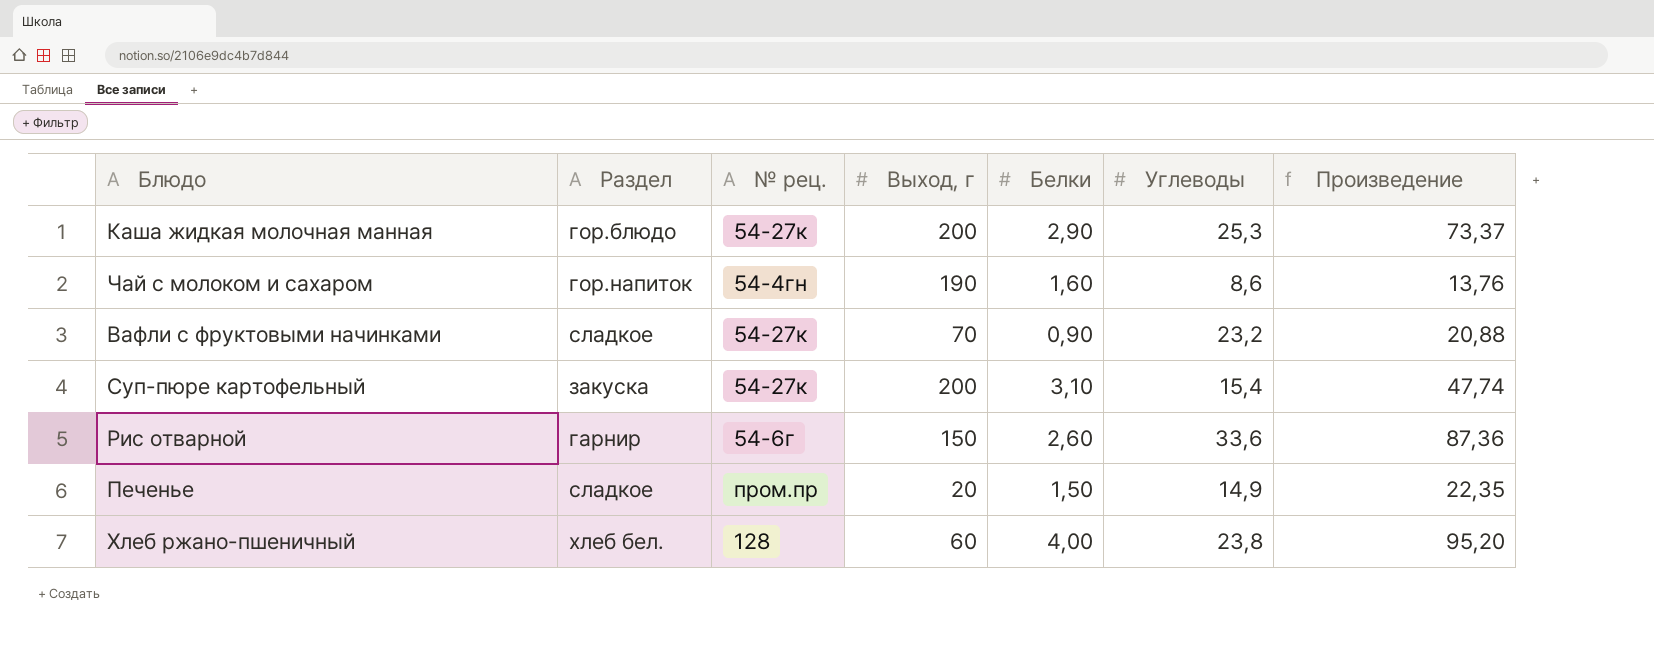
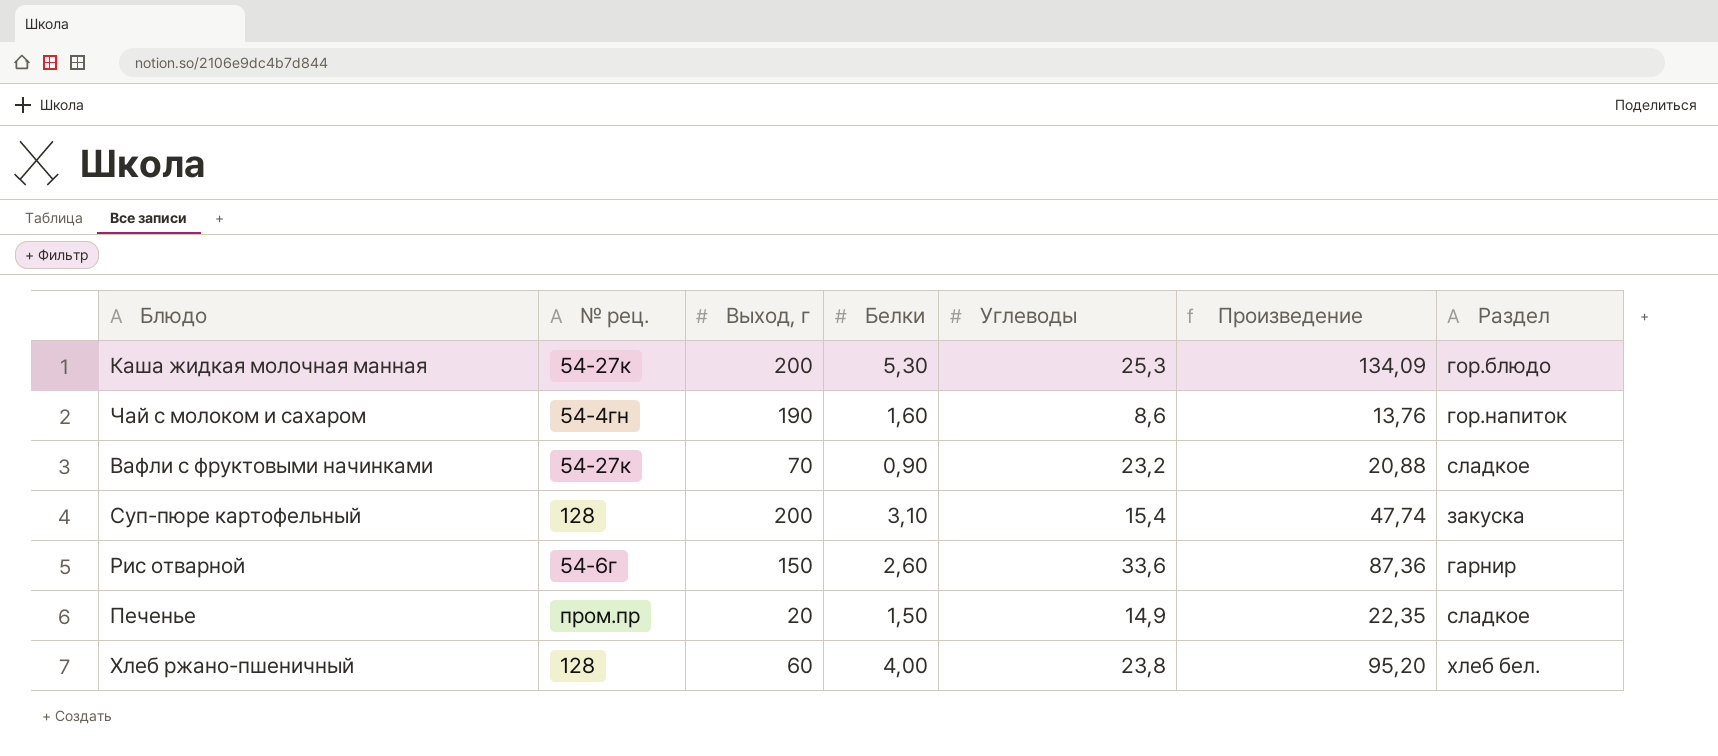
column Раздел | position: 2 -> 7
Каша жидкая молочная манная | Белки: 2,90 -> 5,30
Каша жидкая молочная манная | Произведение: 73,37 -> 134,09
Суп-пюре картофельный | № рец.: 54-27к -> 128

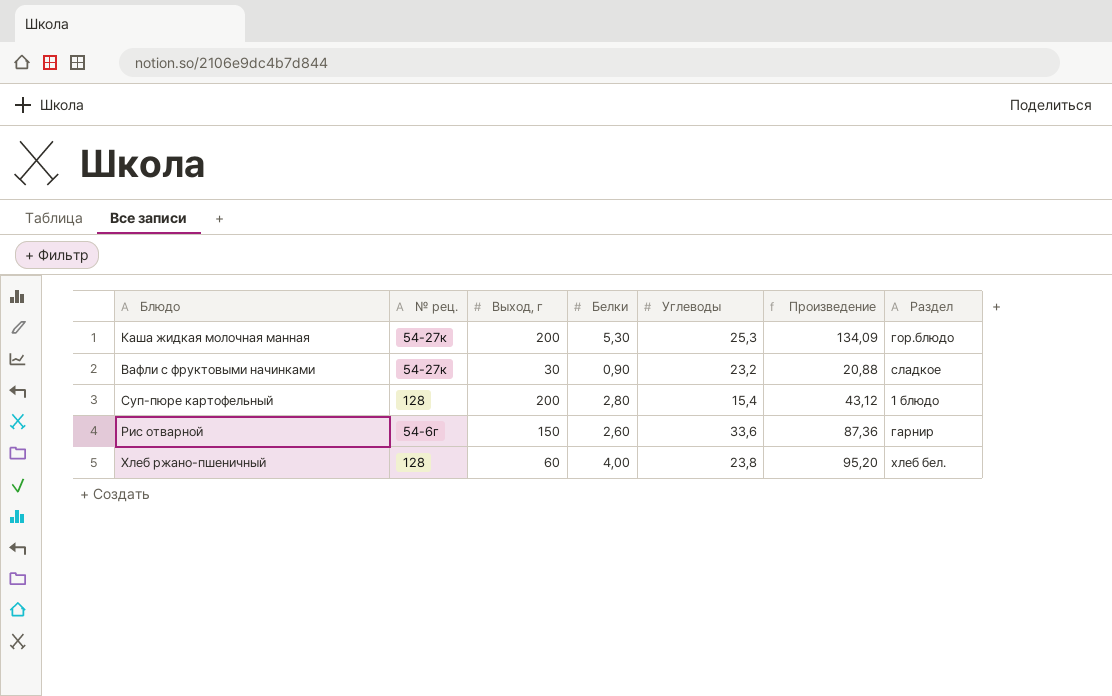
row Чай с молоком и сахаром: 54-4гн | 190 | 1,60 | 8,6 | 13,76 | гор.напиток -> none
row Печенье: пром.пр | 20 | 1,50 | 14,9 | 22,35 | сладкое -> none
Вафли с фруктовыми начинками | Выход, г: 70 -> 30
Суп-пюре картофельный | Белки: 3,10 -> 2,80
Суп-пюре картофельный | Произведение: 47,74 -> 43,12
Суп-пюре картофельный | Раздел: закуска -> 1 блюдо

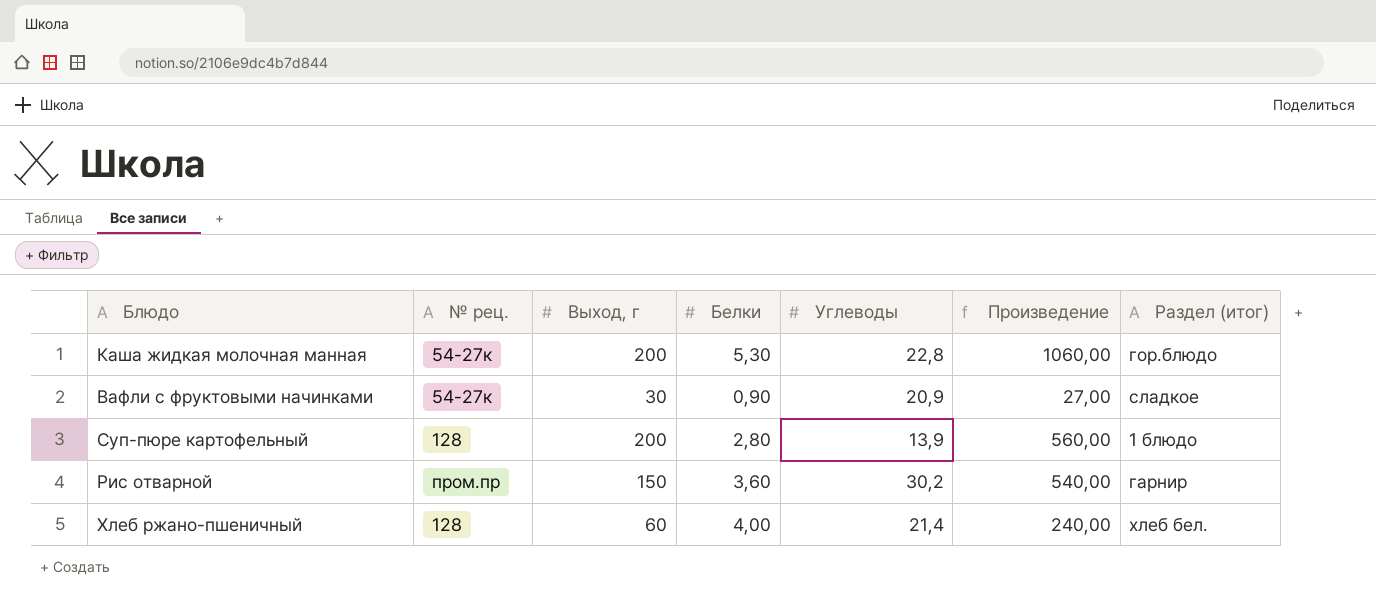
column Произведение | formula: [Белки] * [Углеводы] -> [Выход, г] * [Белки]
column name: Раздел -> Раздел (итог)
Каша жидкая молочная манная | Углеводы: 25,3 -> 22,8
Вафли с фруктовыми начинками | Углеводы: 23,2 -> 20,9
Суп-пюре картофельный | Углеводы: 15,4 -> 13,9
Рис отварной | № рец.: 54-6г -> пром.пр
Рис отварной | Белки: 2,60 -> 3,60
Рис отварной | Углеводы: 33,6 -> 30,2
Хлеб ржано-пшеничный | Углеводы: 23,8 -> 21,4

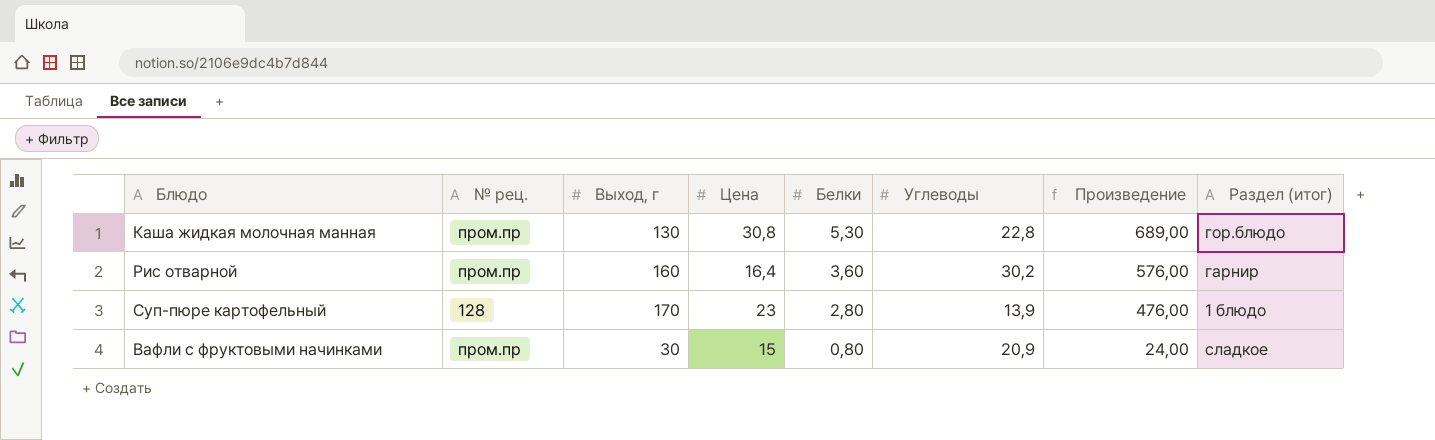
row order: none -> Белки descending
column Цена | position: none -> 4
row Хлеб ржано-пшеничный: 128 | 60 | 4,00 | 21,4 | 240,00 | хлеб бел. -> none
Каша жидкая молочная манная | № рец.: 54-27к -> пром.пр
Каша жидкая молочная манная | Выход, г: 200 -> 130
Каша жидкая молочная манная | Произведение: 1060,00 -> 689,00
Рис отварной | Выход, г: 150 -> 160
Рис отварной | Произведение: 540,00 -> 576,00
Суп-пюре картофельный | Выход, г: 200 -> 170
Суп-пюре картофельный | Произведение: 560,00 -> 476,00
Вафли с фруктовыми начинками | № рец.: 54-27к -> пром.пр
Вафли с фруктовыми начинками | Белки: 0,90 -> 0,80
Вафли с фруктовыми начинками | Произведение: 27,00 -> 24,00

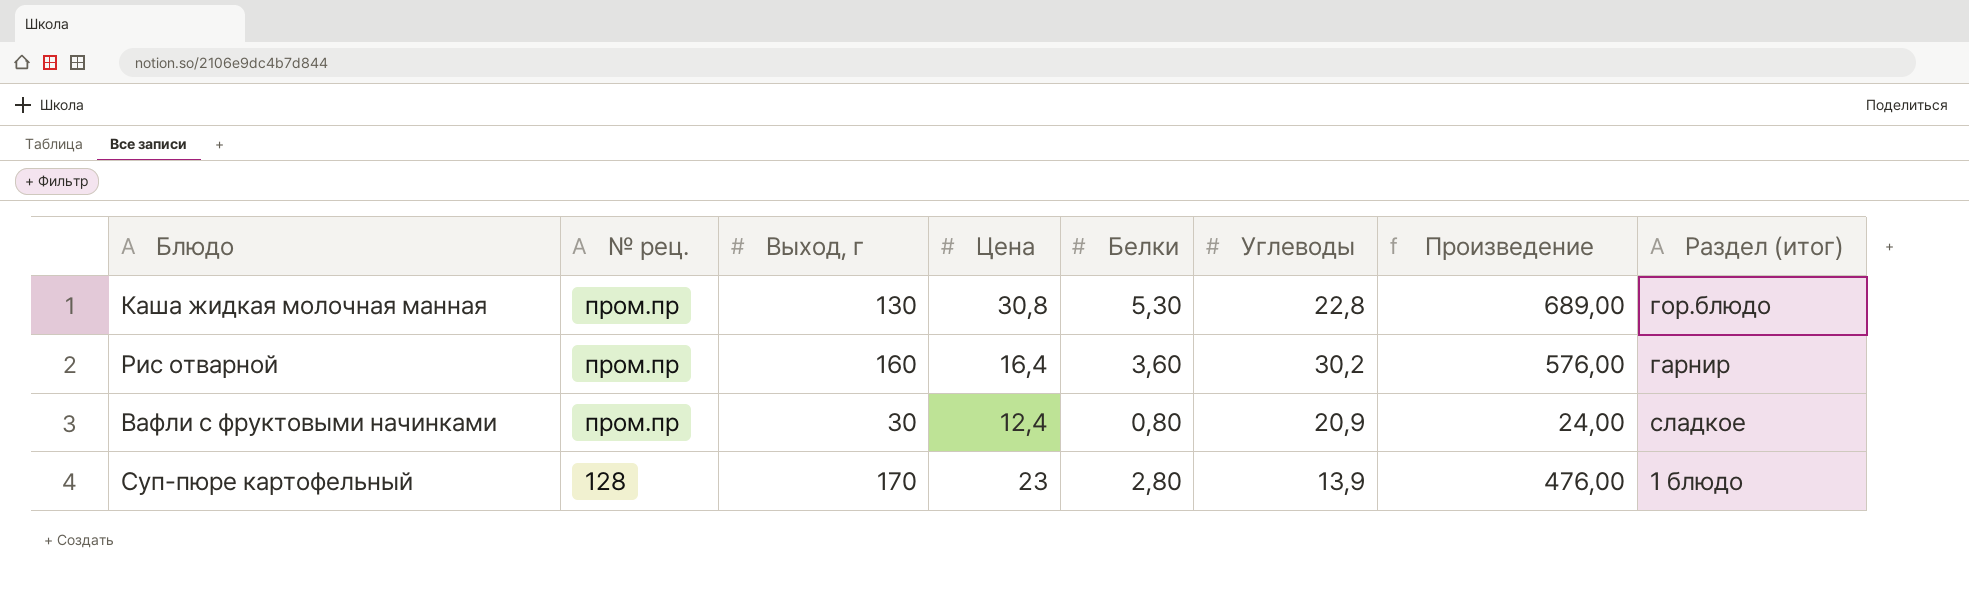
row order: Белки descending -> № рец. descending
Вафли с фруктовыми начинками | Цена: 15 -> 12,4

